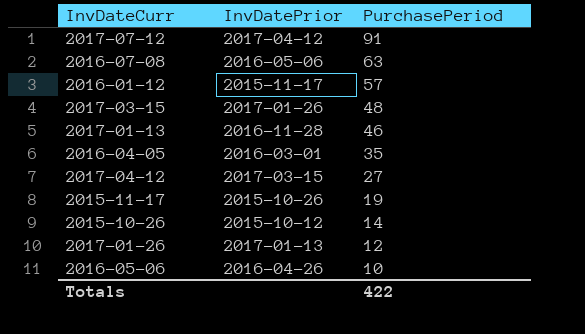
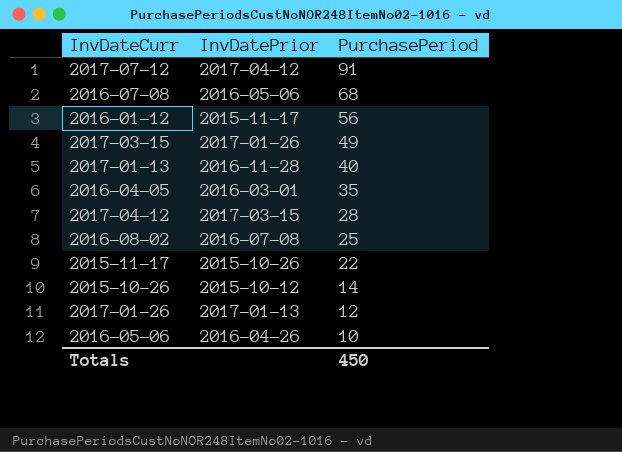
2016-07-08 | PurchasePeriod: 63 -> 68
2016-01-12 | PurchasePeriod: 57 -> 56
2017-03-15 | PurchasePeriod: 48 -> 49
2017-01-13 | PurchasePeriod: 46 -> 40
2017-04-12 | PurchasePeriod: 27 -> 28
row 2016-08-02: none -> 2016-07-08 | 25
2015-11-17 | PurchasePeriod: 19 -> 22
Totals | PurchasePeriod: 422 -> 450

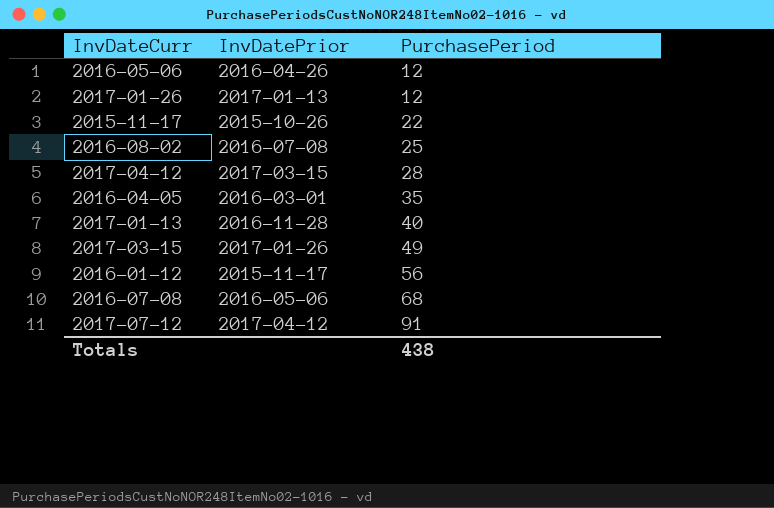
row order: PurchasePeriod descending -> PurchasePeriod ascending
row 2015-10-26: 2015-10-12 | 14 -> none
2016-05-06 | PurchasePeriod: 10 -> 12
Totals | PurchasePeriod: 450 -> 438

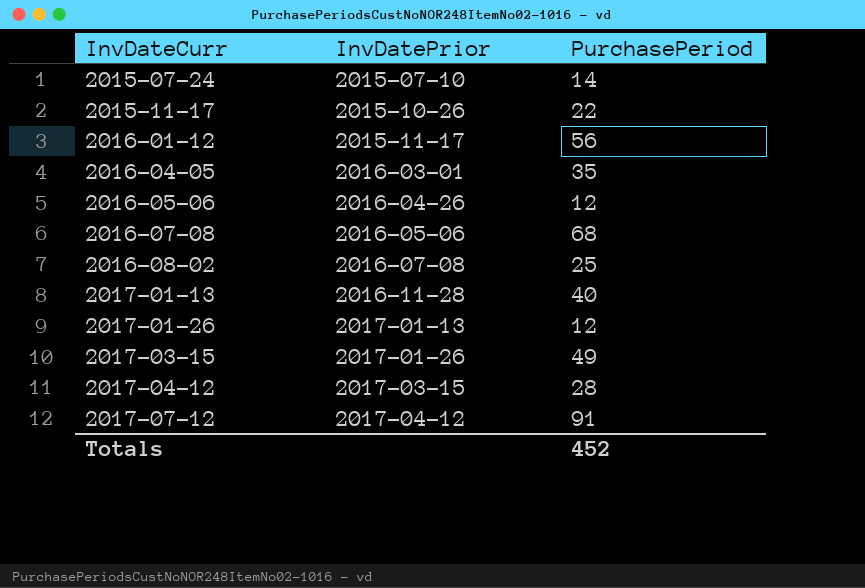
row order: PurchasePeriod ascending -> InvDateCurr ascending
row 2015-07-24: none -> 2015-07-10 | 14
Totals | PurchasePeriod: 438 -> 452

